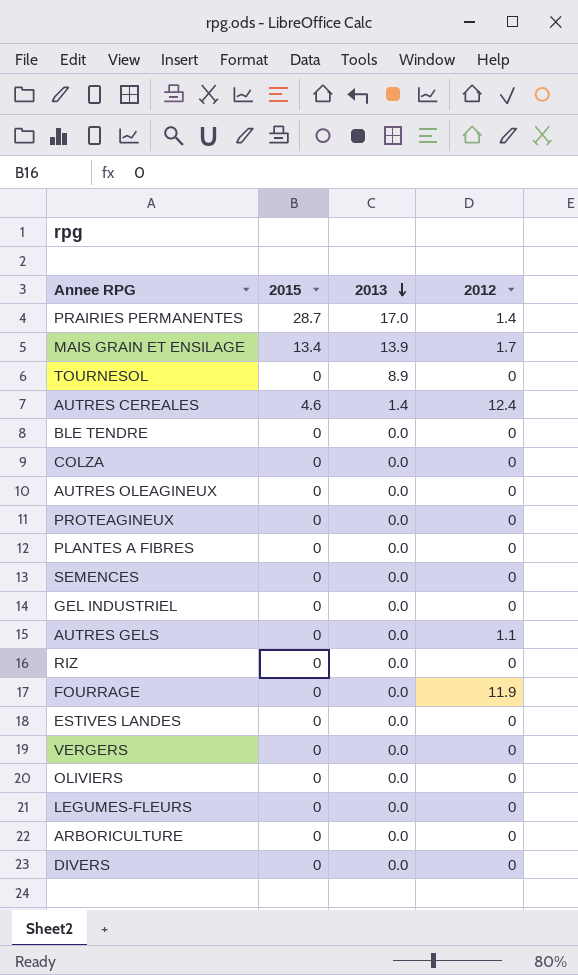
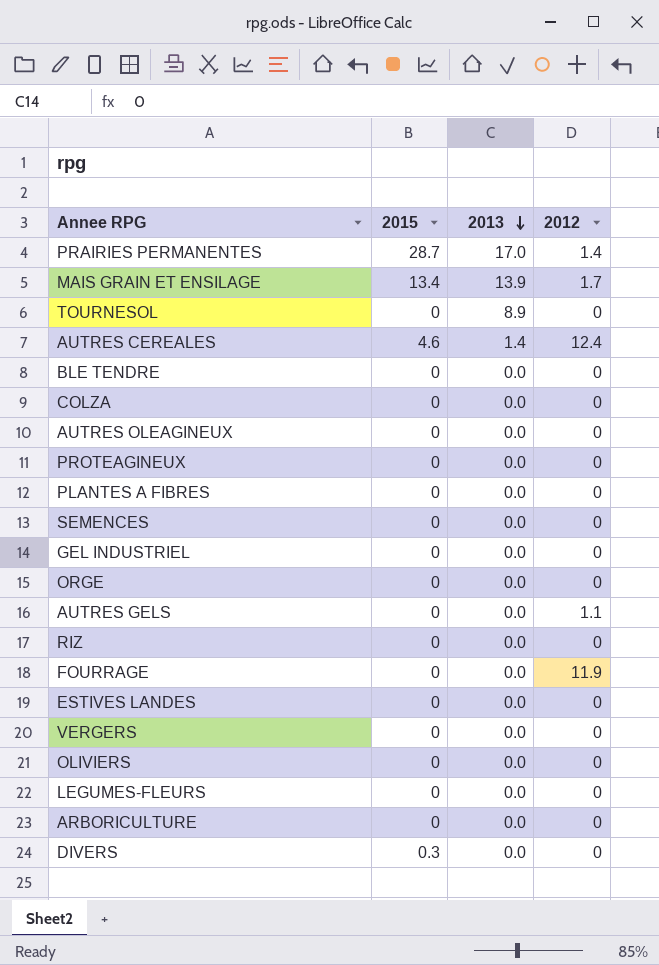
row ORGE: none -> 0 | 0.0 | 0
DIVERS | 2015: 0 -> 0.3

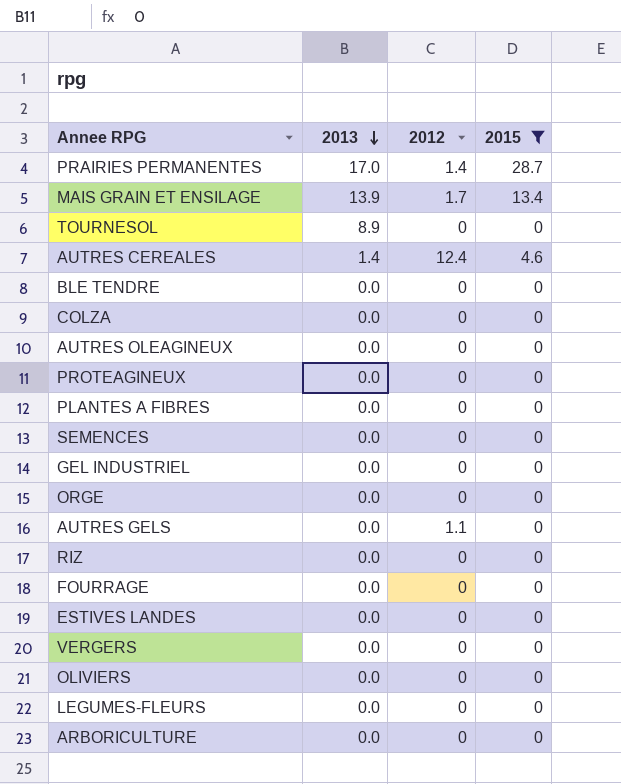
filter: none -> 2015 != 0.3
column 2015 | position: 2 -> 4
FOURRAGE | 2012: 11.9 -> 0

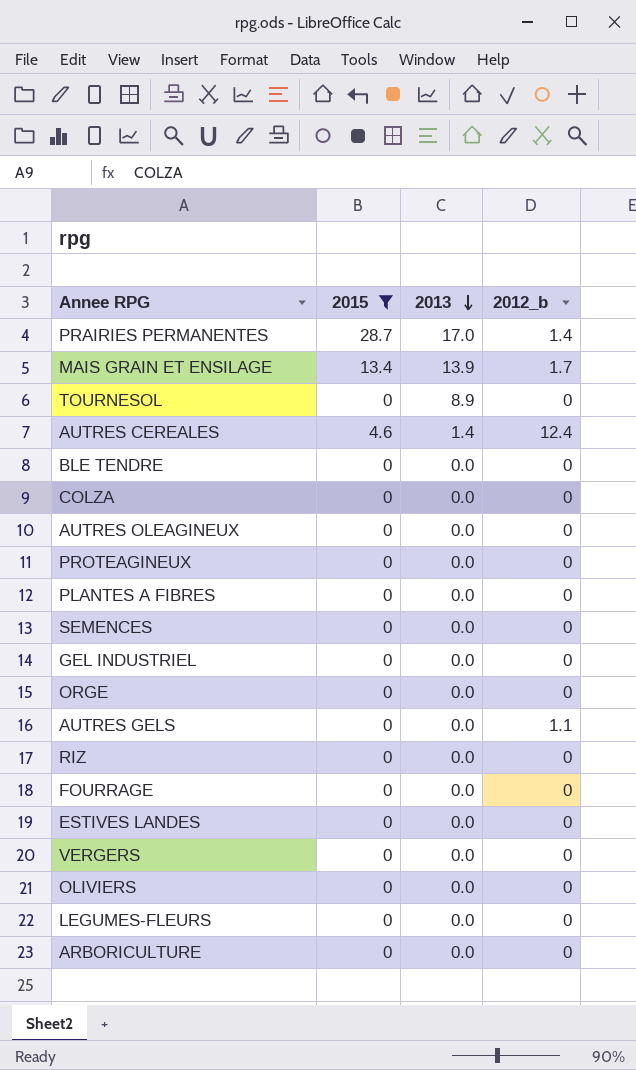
column 2015 | position: 4 -> 2
column name: 2012 -> 2012_b

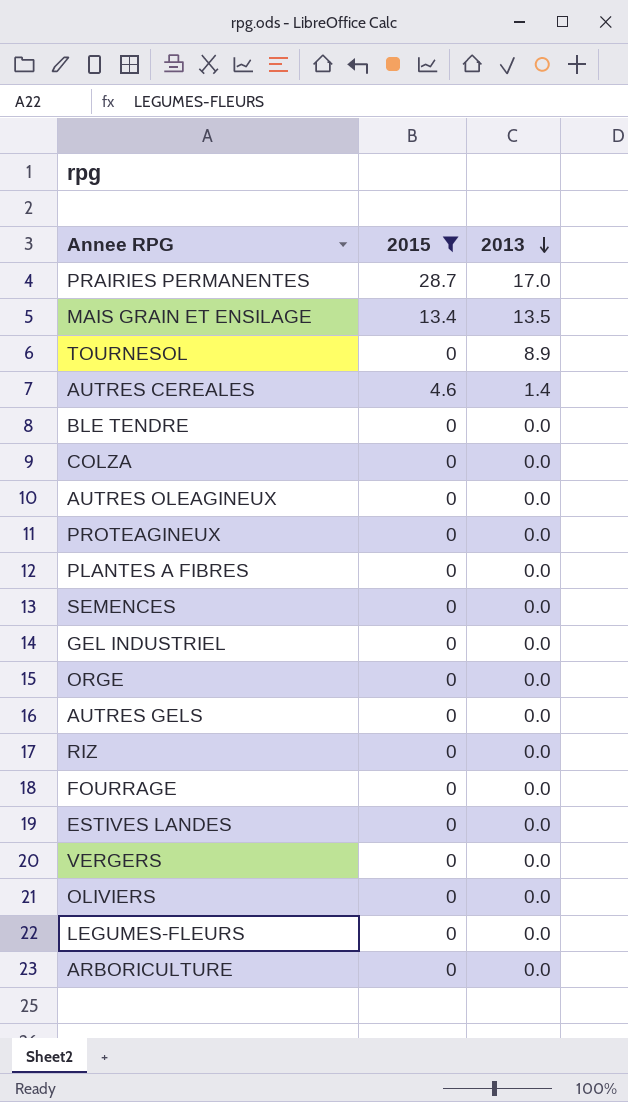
column 2012_b | position: 4 -> none
MAIS GRAIN ET ENSILAGE | 2013: 13.9 -> 13.5

